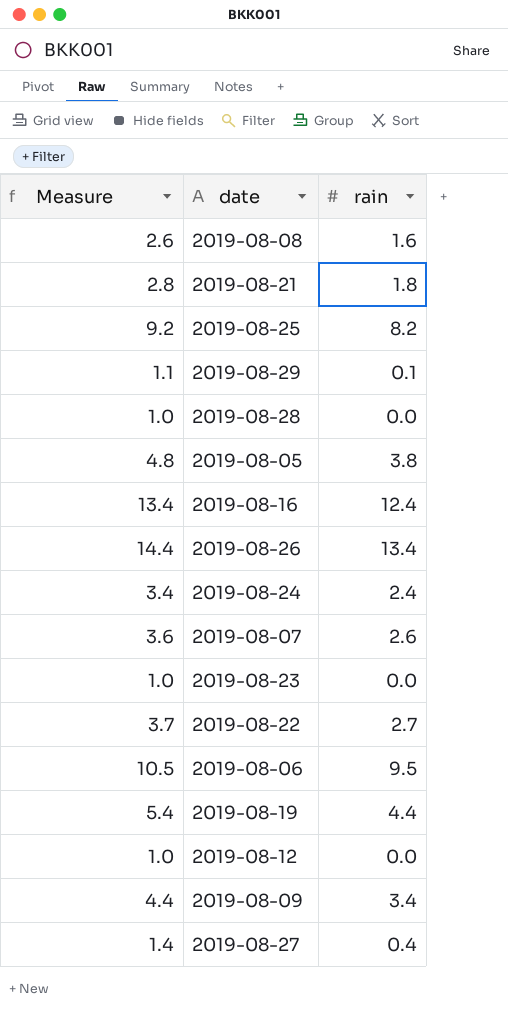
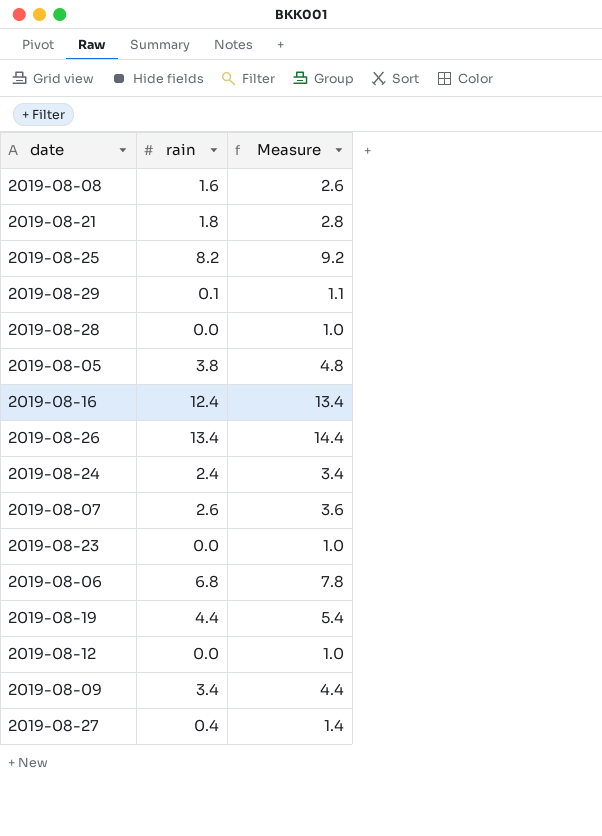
column Measure | position: 1 -> 3
row 2019-08-22: 3.7 | 2.7 -> none
2019-08-06 | rain: 9.5 -> 6.8
2019-08-06 | Measure: 10.5 -> 7.8

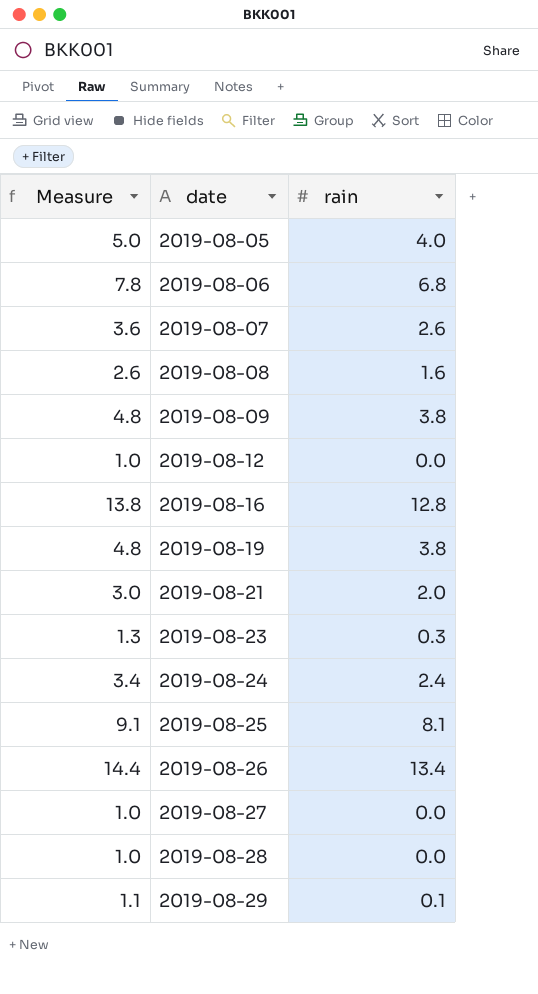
row order: none -> date ascending
column Measure | position: 3 -> 1
2019-08-05 | Measure: 4.8 -> 5.0
2019-08-05 | rain: 3.8 -> 4.0
2019-08-09 | Measure: 4.4 -> 4.8
2019-08-09 | rain: 3.4 -> 3.8
2019-08-16 | Measure: 13.4 -> 13.8
2019-08-16 | rain: 12.4 -> 12.8
2019-08-19 | Measure: 5.4 -> 4.8
2019-08-19 | rain: 4.4 -> 3.8
2019-08-21 | Measure: 2.8 -> 3.0
2019-08-21 | rain: 1.8 -> 2.0
2019-08-23 | Measure: 1.0 -> 1.3
2019-08-23 | rain: 0.0 -> 0.3
2019-08-25 | Measure: 9.2 -> 9.1
2019-08-25 | rain: 8.2 -> 8.1
2019-08-27 | Measure: 1.4 -> 1.0
2019-08-27 | rain: 0.4 -> 0.0

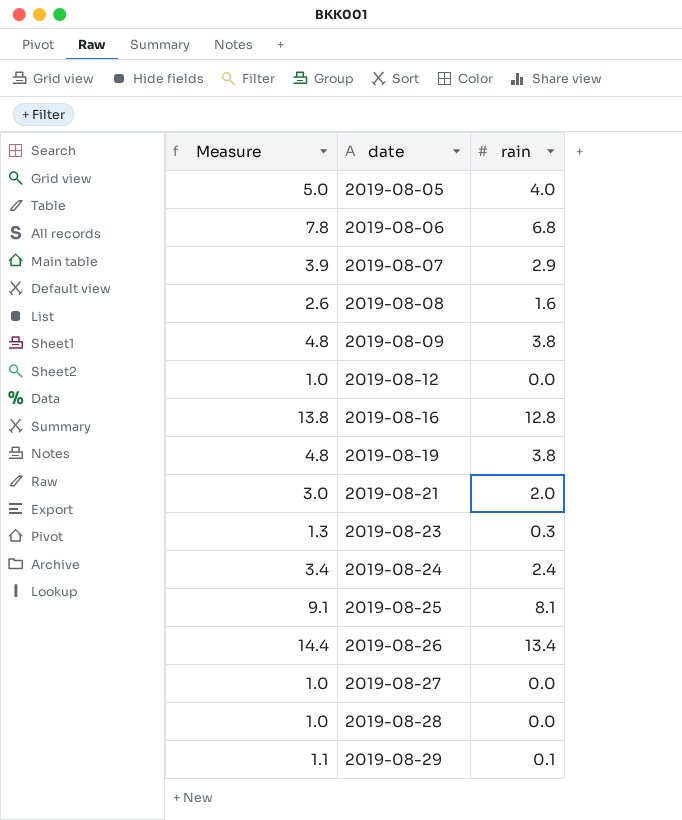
2019-08-07 | Measure: 3.6 -> 3.9
2019-08-07 | rain: 2.6 -> 2.9

